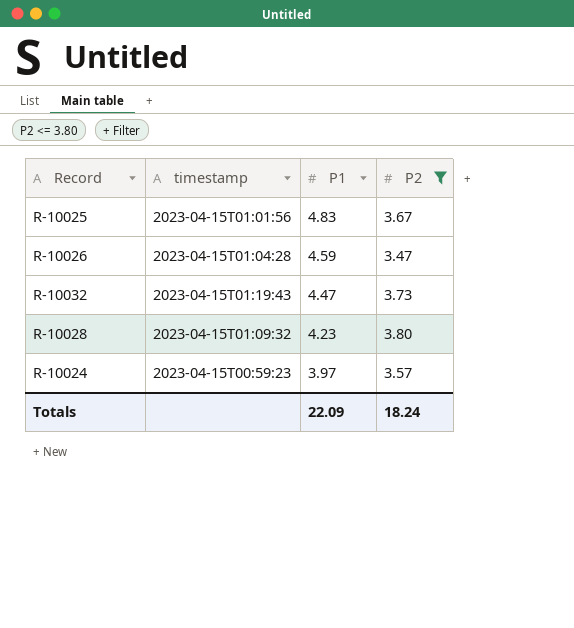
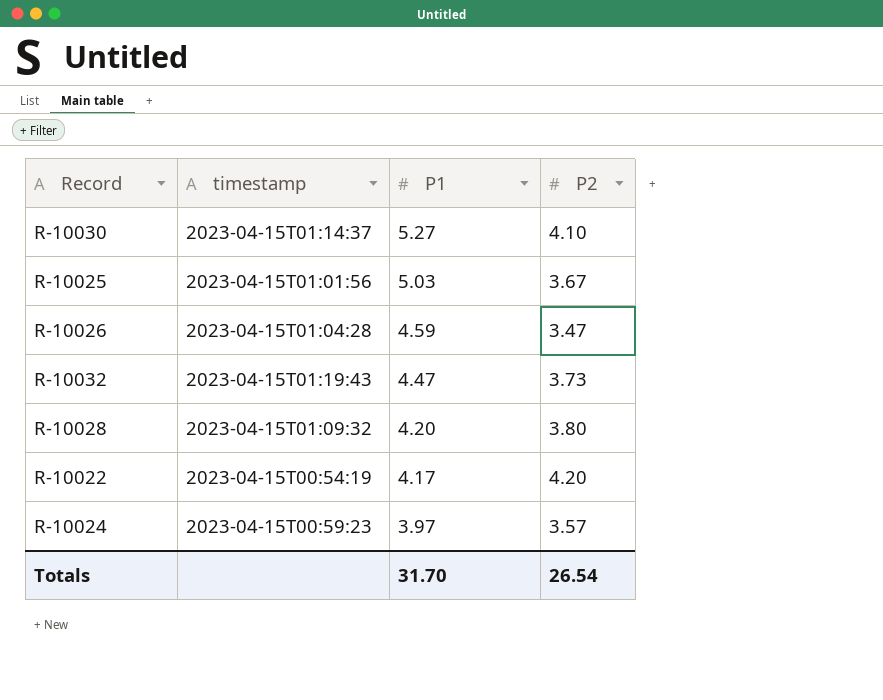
filter: P2 <= 3.80 -> none
R-10025 | P1: 4.83 -> 5.03
R-10028 | P1: 4.23 -> 4.20
Totals | P1: 22.09 -> 31.70
Totals | P2: 18.24 -> 26.54

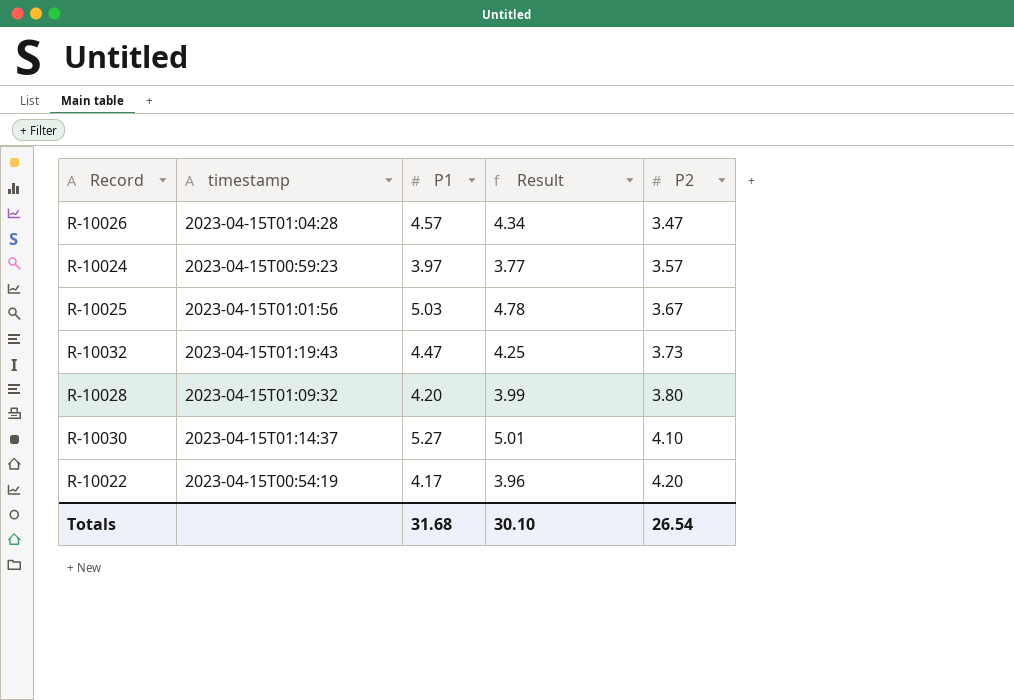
row order: P1 descending -> P2 ascending
column Result | formula: none -> [P1] * 0.95
R-10026 | P1: 4.59 -> 4.57
Totals | P1: 31.70 -> 31.68

